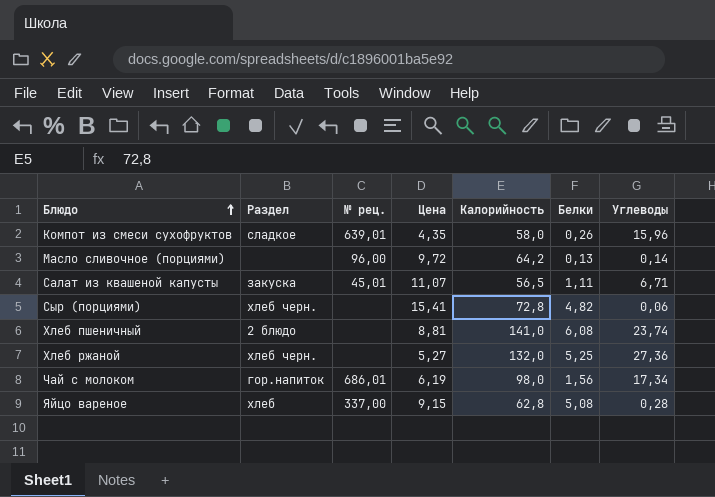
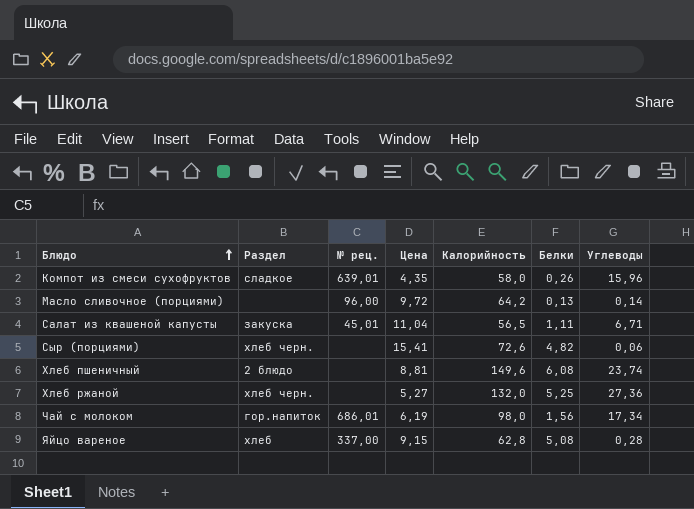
Салат из квашеной капусты | Цена: 11,07 -> 11,04
Сыр (порциями) | Калорийность: 72,8 -> 72,6
Хлеб пшеничный | Калорийность: 141,0 -> 149,6

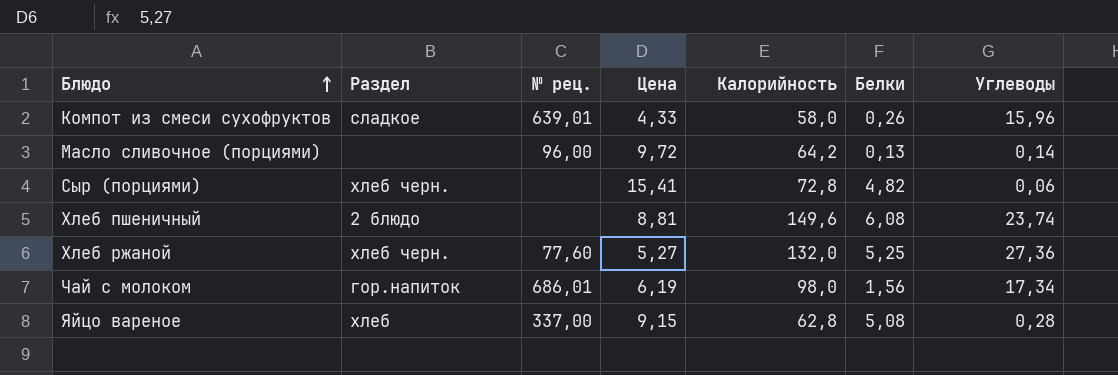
row Салат из квашеной капусты: закуска | 45,01 | 11,04 | 56,5 | 1,11 | 6,71 -> none
Компот из смеси сухофруктов | Цена: 4,35 -> 4,33
Сыр (порциями) | Калорийность: 72,6 -> 72,8
Хлеб ржаной | № рец.: none -> 77,60

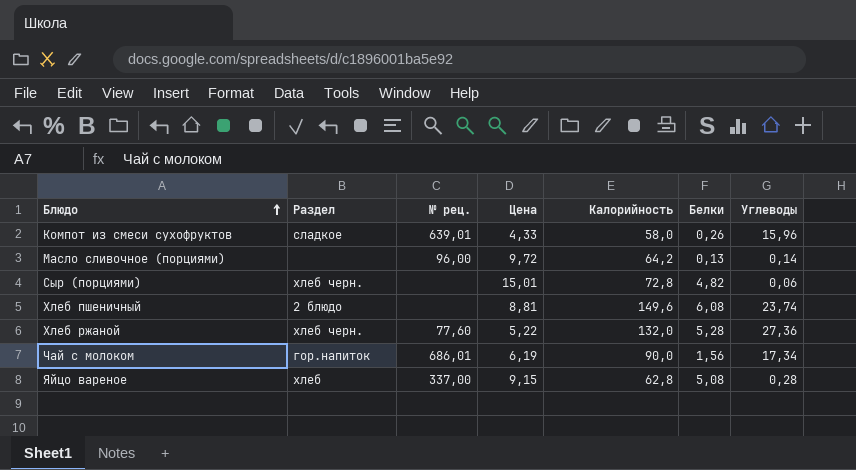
Сыр (порциями) | Цена: 15,41 -> 15,01
Хлеб ржаной | Цена: 5,27 -> 5,22
Хлеб ржаной | Белки: 5,25 -> 5,28
Чай с молоком | Калорийность: 98,0 -> 90,0

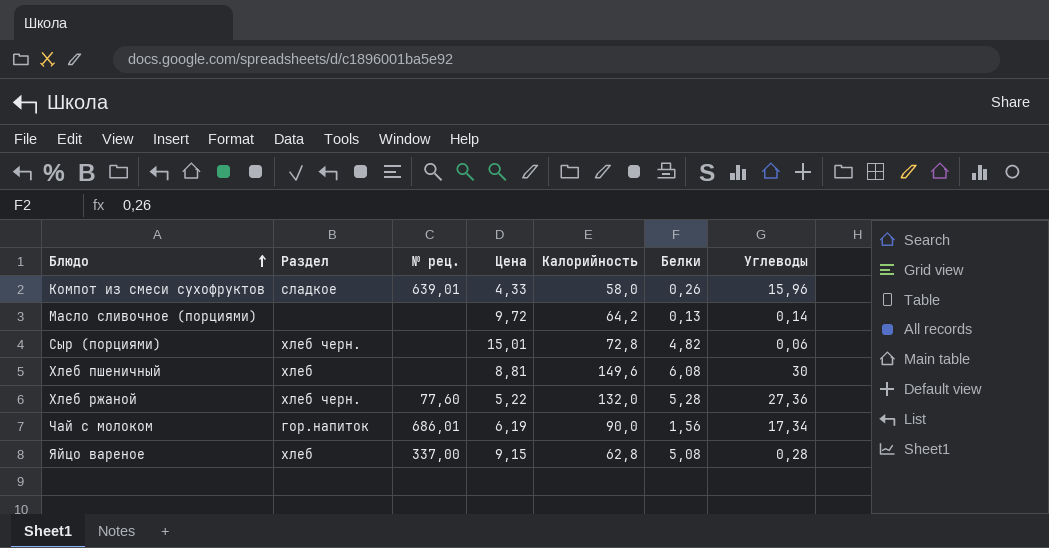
Масло сливочное (порциями) | № рец.: 96,00 -> none
Хлеб пшеничный | Раздел: 2 блюдо -> хлеб
Хлеб пшеничный | Углеводы: 23,74 -> 30

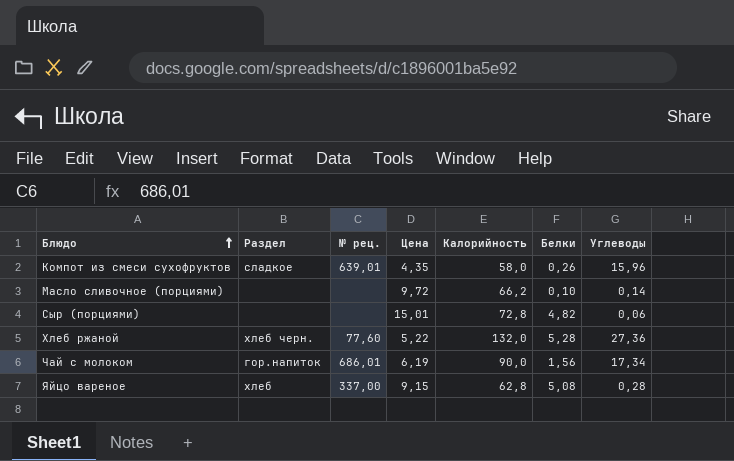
row Хлеб пшеничный: хлеб | none | 8,81 | 149,6 | 6,08 | 30 -> none
Компот из смеси сухофруктов | Цена: 4,33 -> 4,35
Масло сливочное (порциями) | Калорийность: 64,2 -> 66,2
Масло сливочное (порциями) | Белки: 0,13 -> 0,10
Сыр (порциями) | Раздел: хлеб черн. -> none

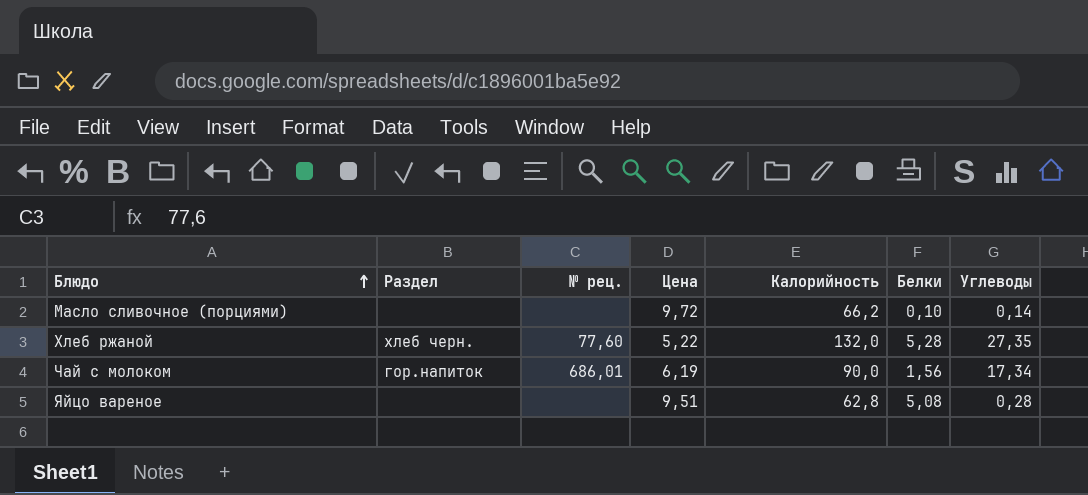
row Компот из смеси сухофруктов: сладкое | 639,01 | 4,35 | 58,0 | 0,26 | 15,96 -> none
row Сыр (порциями): none | none | 15,01 | 72,8 | 4,82 | 0,06 -> none
Хлеб ржаной | Углеводы: 27,36 -> 27,35
Яйцо вареное | Раздел: хлеб -> none
Яйцо вареное | № рец.: 337,00 -> none
Яйцо вареное | Цена: 9,15 -> 9,51

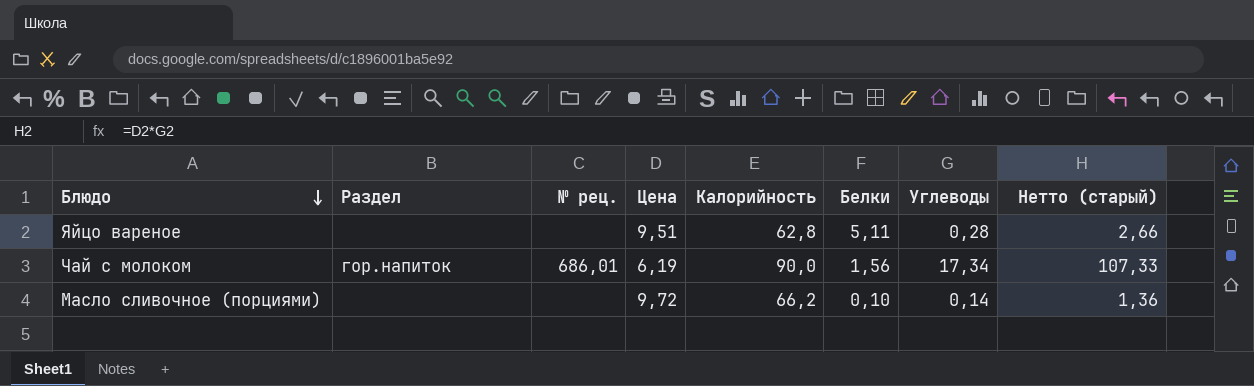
row order: Блюдо ascending -> Блюдо descending
column Нетто (старый) | formula: none -> [Цена] * [Углеводы]
row Хлеб ржаной: хлеб черн. | 77,60 | 5,22 | 132,0 | 5,28 | 27,35 -> none
Яйцо вареное | Белки: 5,08 -> 5,11

